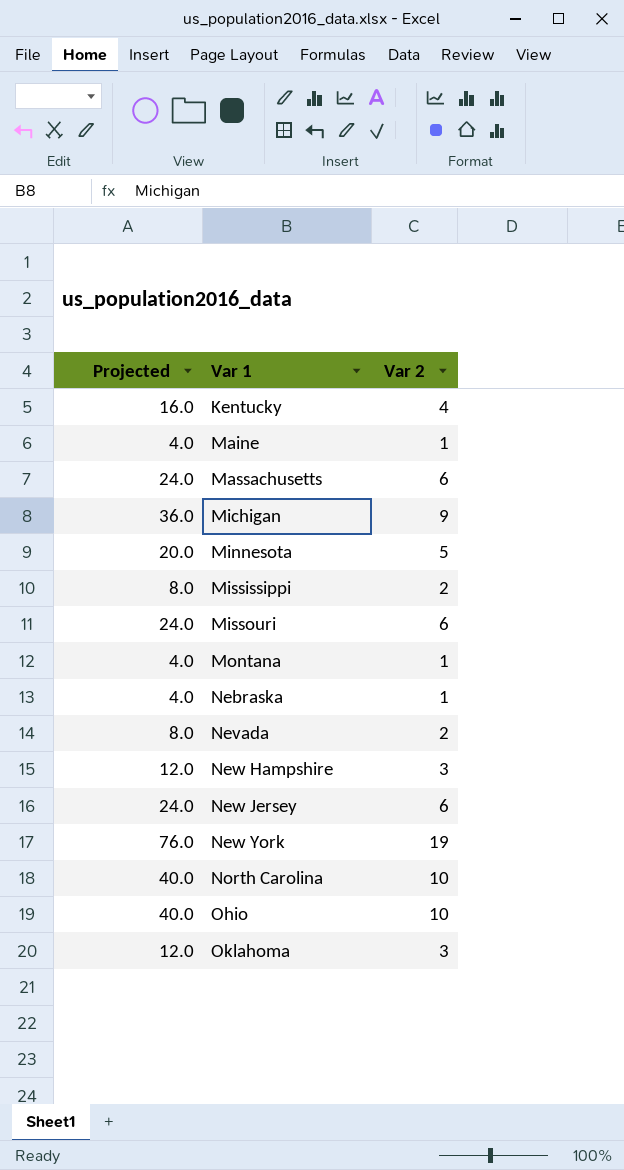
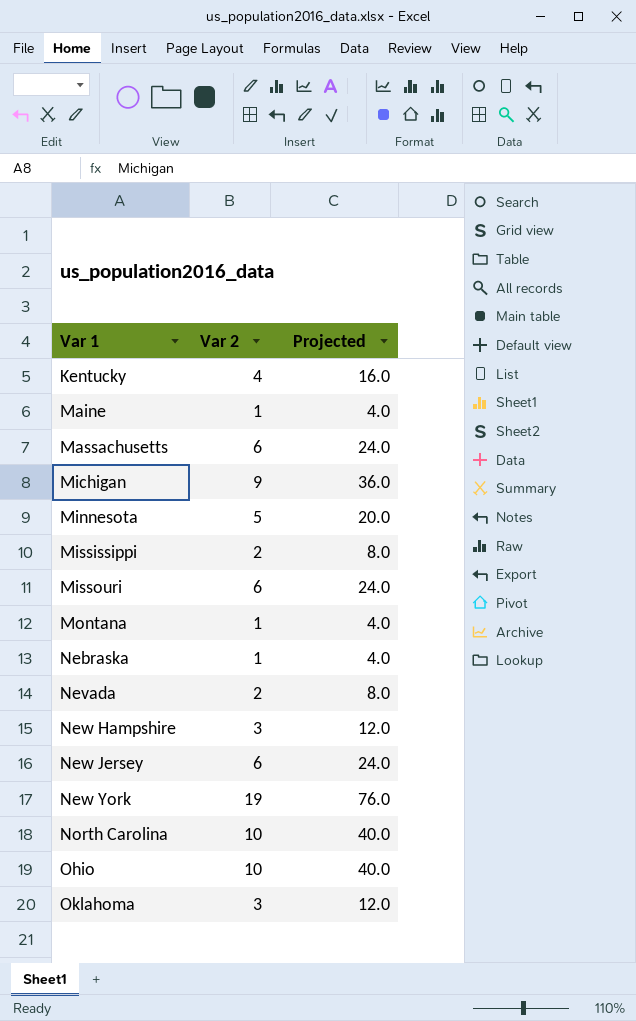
column Projected | position: 1 -> 3

